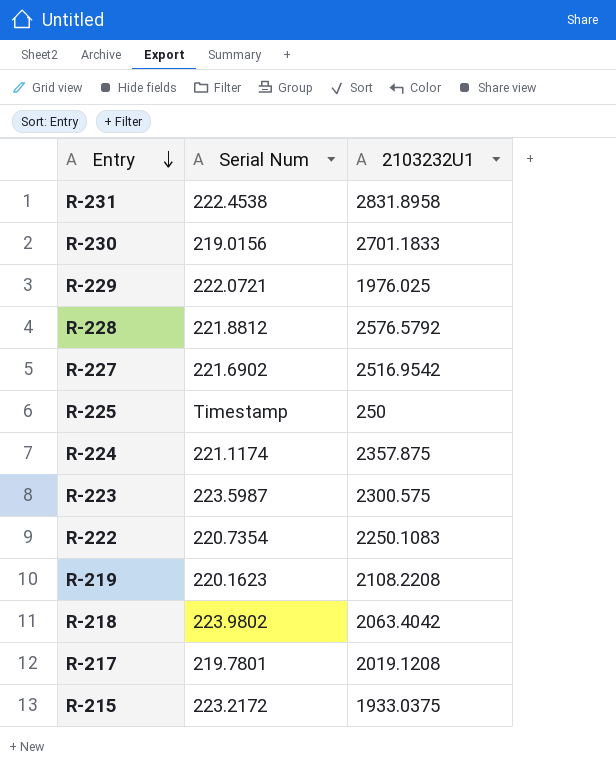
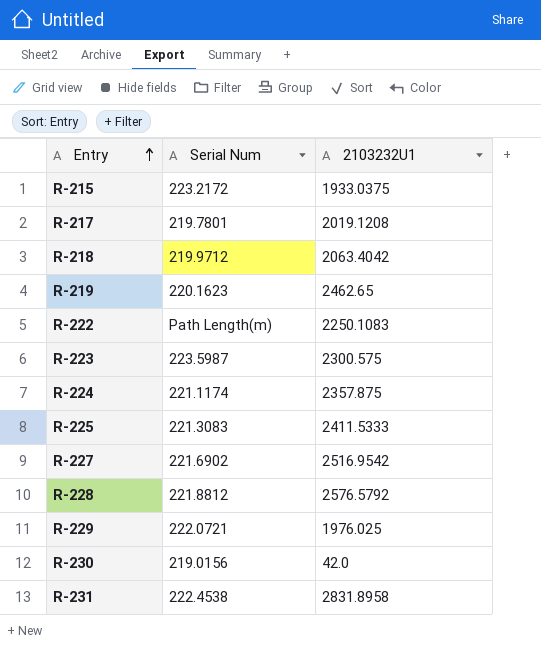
row order: Entry descending -> Entry ascending
R-218 | Serial Num: 223.9802 -> 219.9712
R-219 | 2103232U1: 2108.2208 -> 2462.65
R-222 | Serial Num: 220.7354 -> Path Length(m)
R-225 | Serial Num: Timestamp -> 221.3083
R-225 | 2103232U1: 250 -> 2411.5333
R-230 | 2103232U1: 2701.1833 -> 42.0

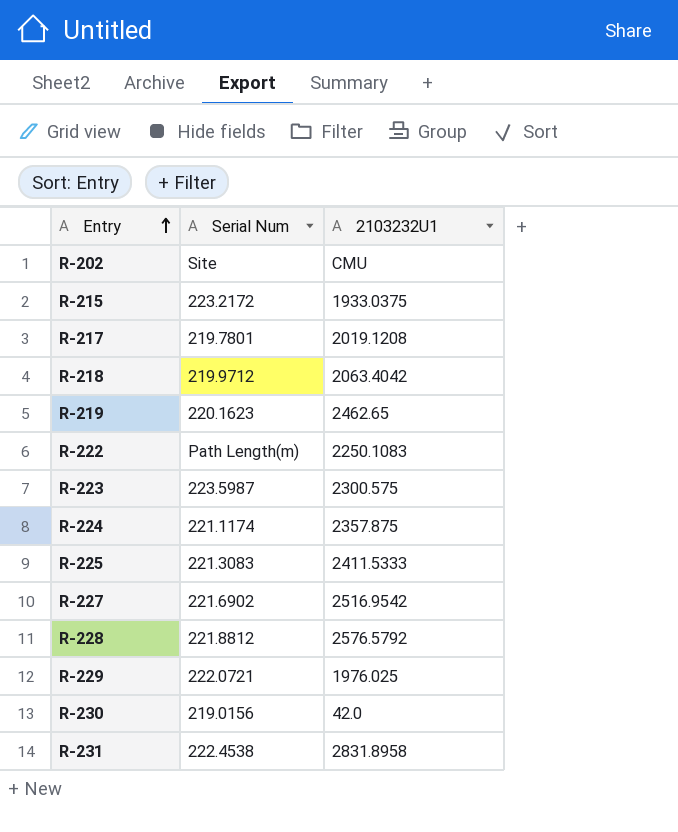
row R-202: none -> Site | CMU

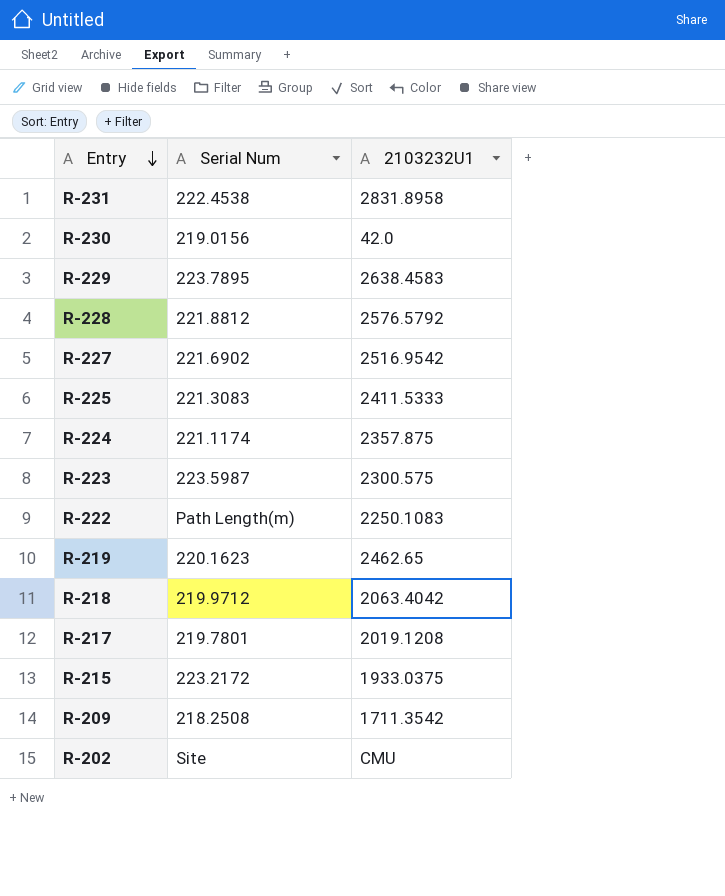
row order: Entry ascending -> Entry descending
R-229 | Serial Num: 222.0721 -> 223.7895
R-229 | 2103232U1: 1976.025 -> 2638.4583
row R-209: none -> 218.2508 | 1711.3542

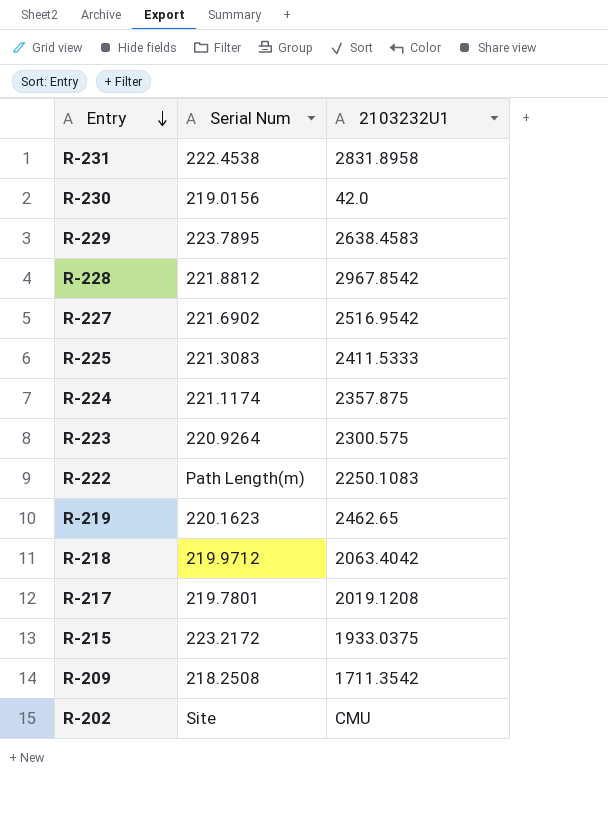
R-228 | 2103232U1: 2576.5792 -> 2967.8542
R-223 | Serial Num: 223.5987 -> 220.9264

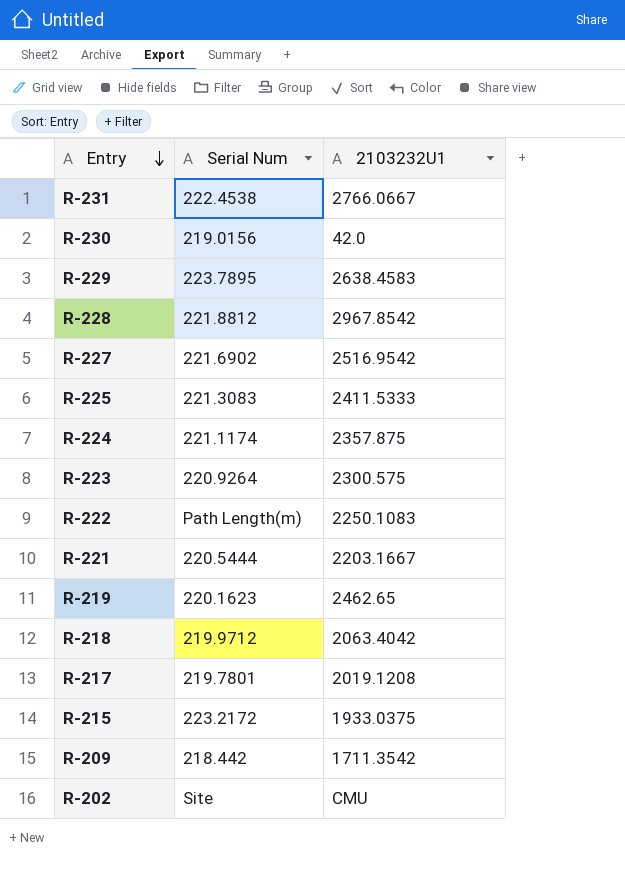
R-231 | 2103232U1: 2831.8958 -> 2766.0667
row R-221: none -> 220.5444 | 2203.1667
R-209 | Serial Num: 218.2508 -> 218.442

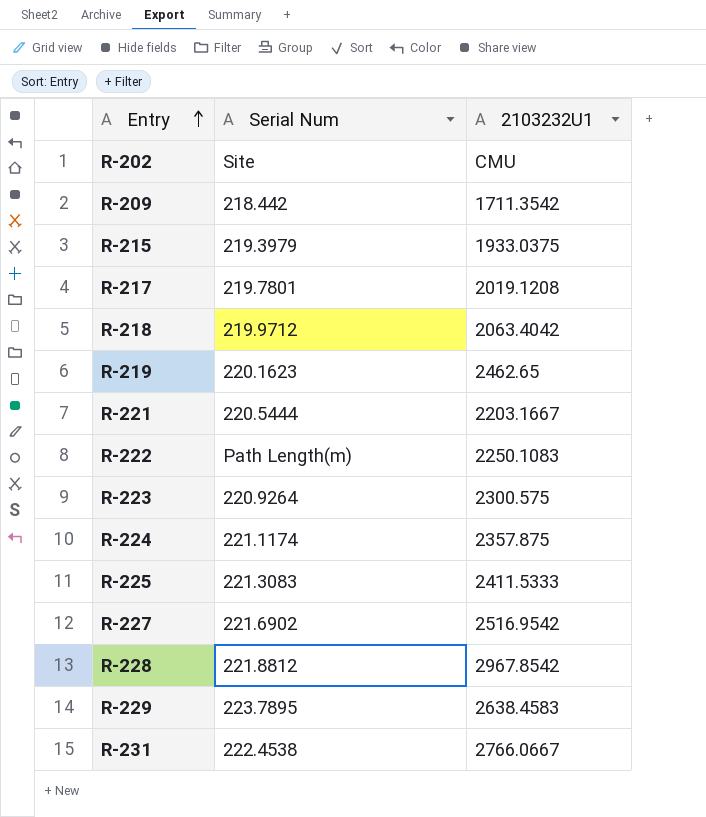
row order: Entry descending -> Entry ascending
row R-230: 219.0156 | 42.0 -> none
R-215 | Serial Num: 223.2172 -> 219.3979

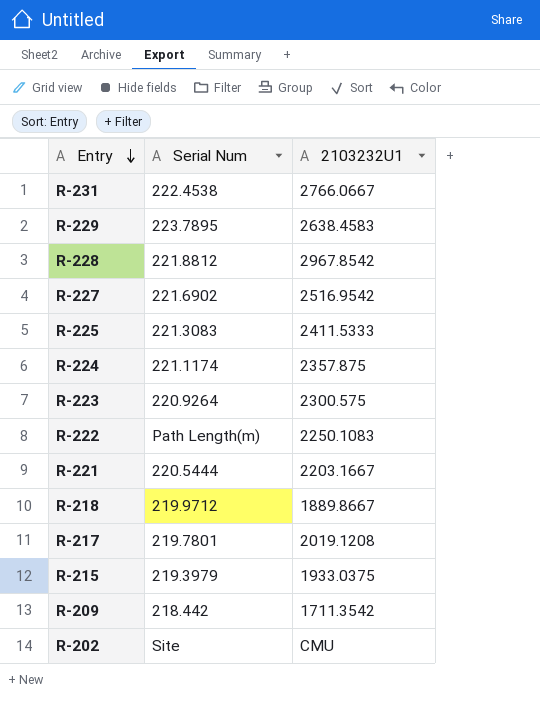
row order: Entry ascending -> Entry descending
row R-219: 220.1623 | 2462.65 -> none
R-218 | 2103232U1: 2063.4042 -> 1889.8667

